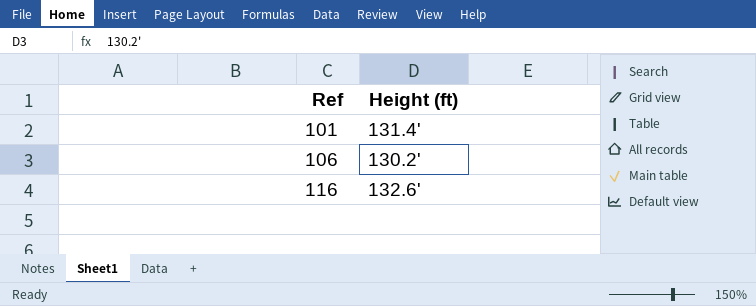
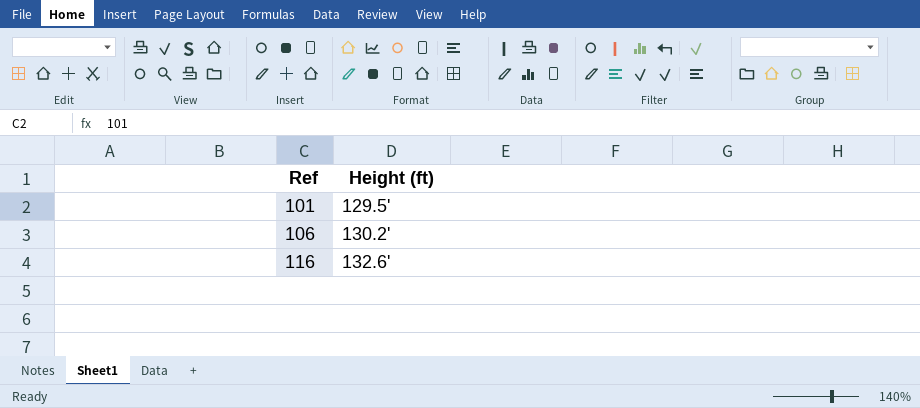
101 | Height (ft): 131.4' -> 129.5'

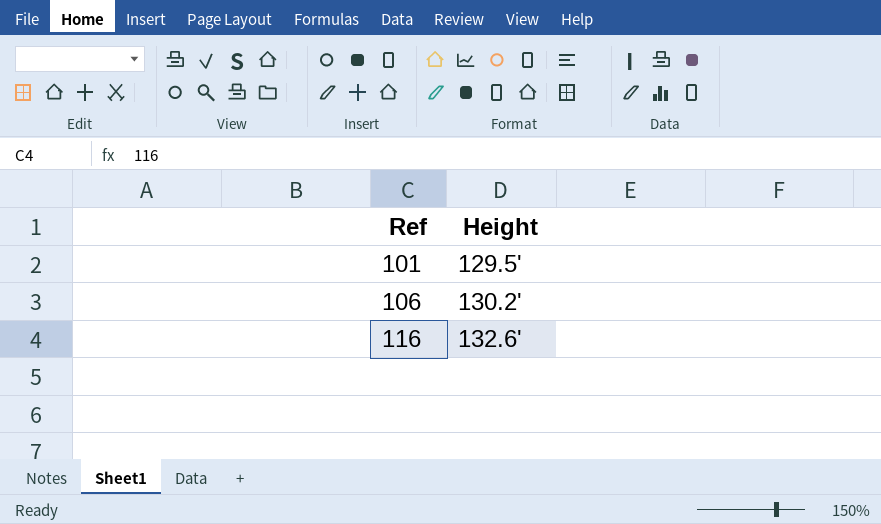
column name: Height (ft) -> Height

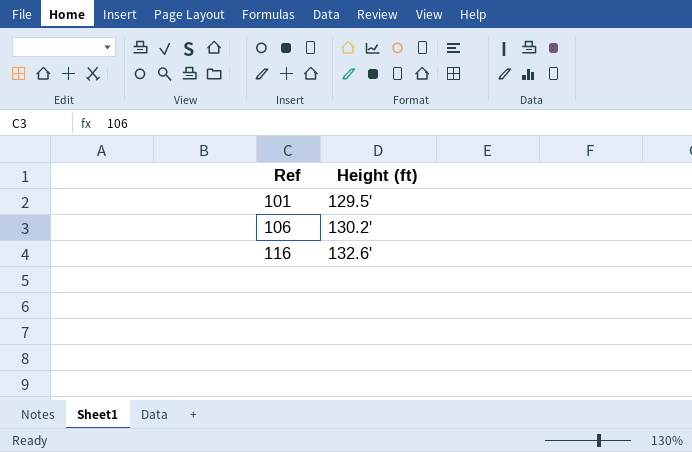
column name: Height -> Height (ft)

